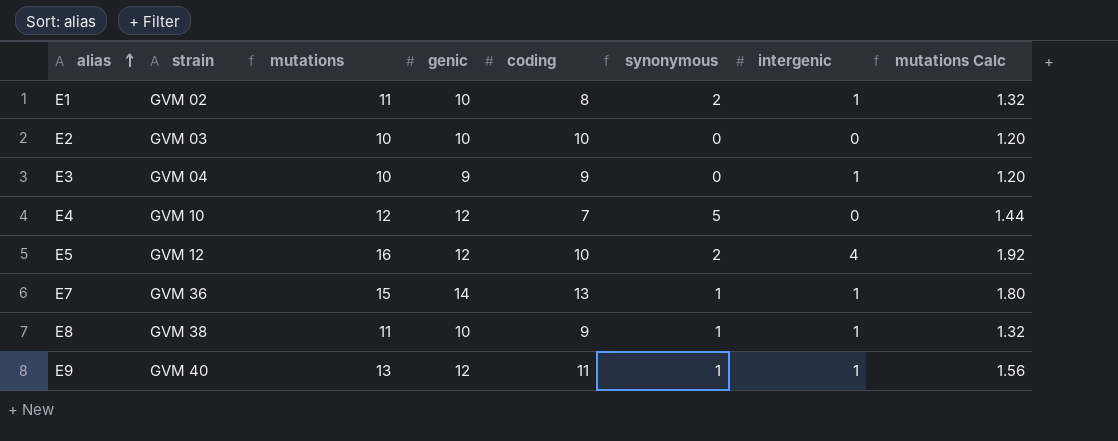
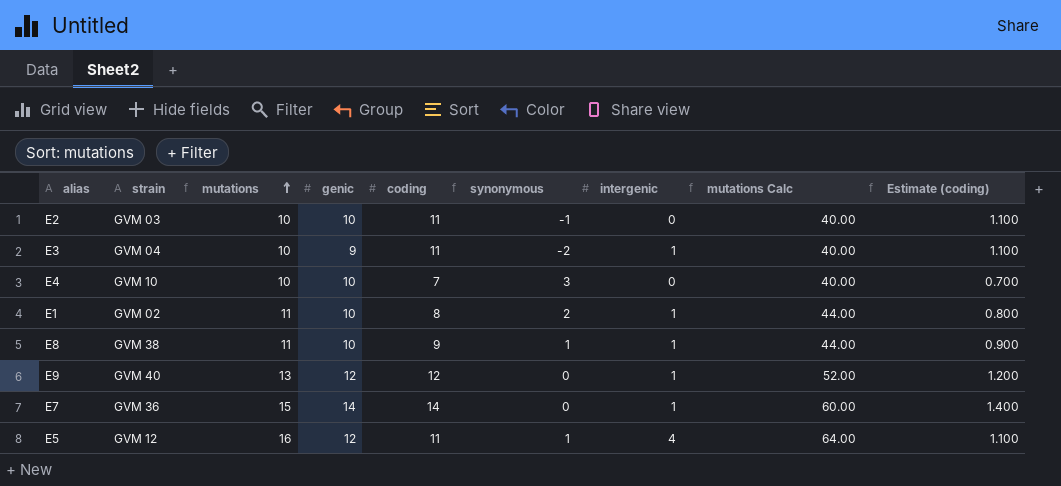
row order: alias ascending -> mutations ascending
column mutations Calc | formula: [mutations] * 0.12 -> [mutations] * 4
column Estimate (coding) | formula: none -> [coding] * 0.1
E2 | coding: 10 -> 11
E2 | synonymous: 0 -> -1
E3 | coding: 9 -> 11
E3 | synonymous: 0 -> -2
E4 | mutations: 12 -> 10
E4 | genic: 12 -> 10
E4 | synonymous: 5 -> 3
E9 | coding: 11 -> 12
E9 | synonymous: 1 -> 0
E7 | coding: 13 -> 14
E7 | synonymous: 1 -> 0
E5 | coding: 10 -> 11
E5 | synonymous: 2 -> 1

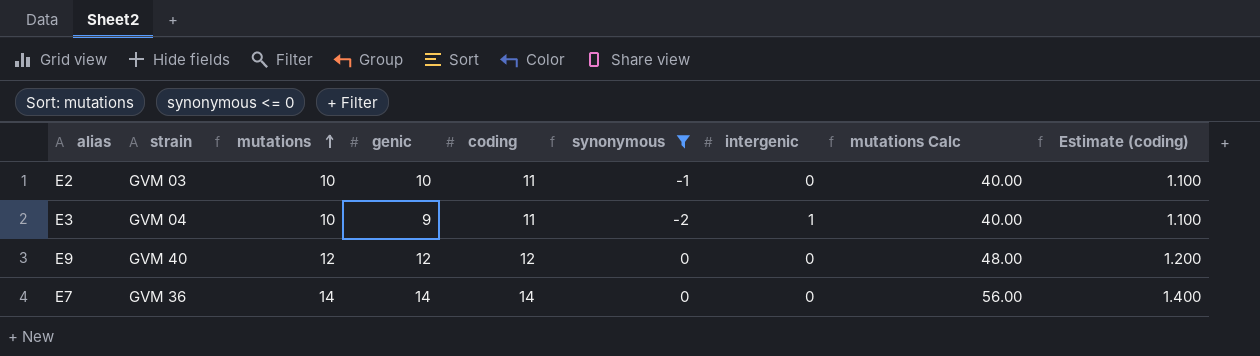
filter: none -> synonymous <= 0
E9 | mutations: 13 -> 12
E9 | intergenic: 1 -> 0
E9 | mutations Calc: 52.00 -> 48.00
E7 | mutations: 15 -> 14
E7 | intergenic: 1 -> 0
E7 | mutations Calc: 60.00 -> 56.00

